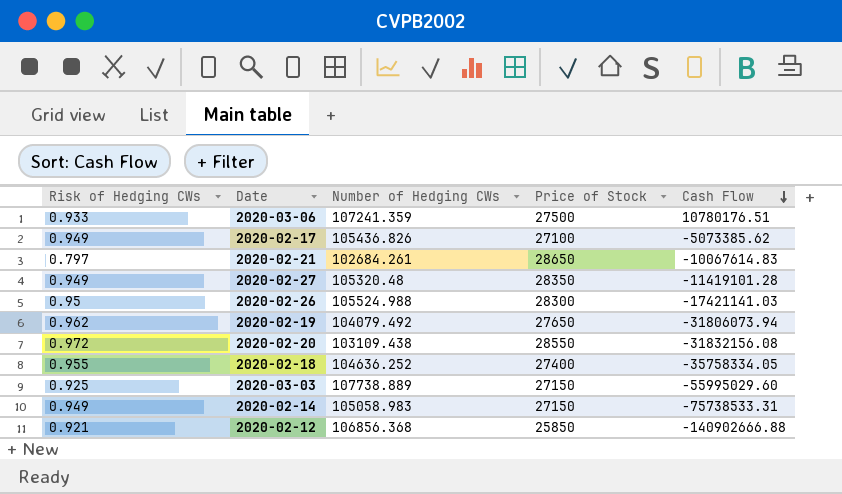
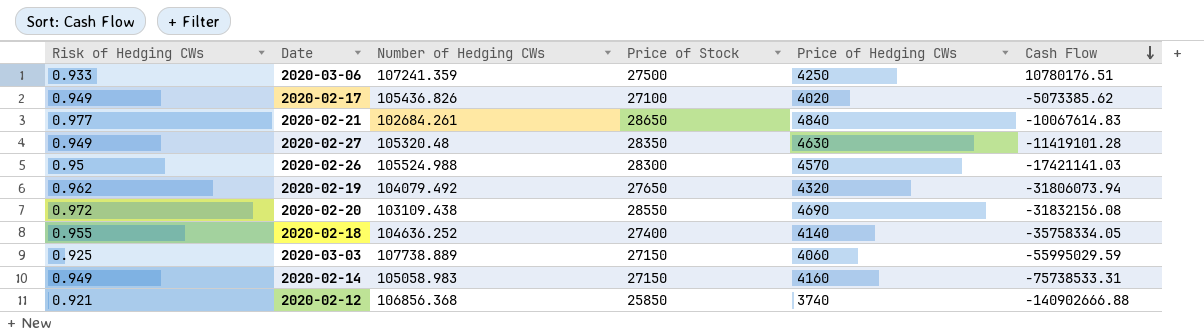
column Price of Hedging CWs | position: none -> 5
2020-02-21 | Risk of Hedging CWs: 0.797 -> 0.977
2020-03-03 | Cash Flow: -55995029.60 -> -55995029.59

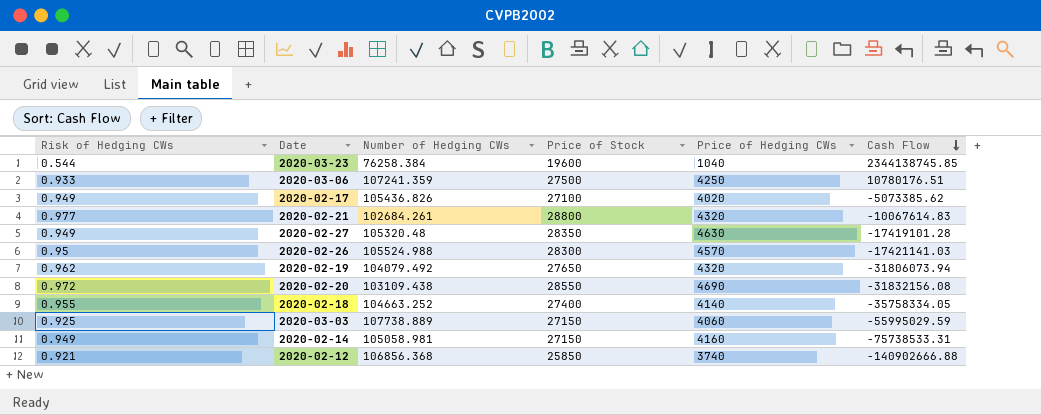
row 2020-03-23: none -> 0.544 | 76258.384 | 19600 | 1040 | 2344138745.85
2020-02-21 | Price of Stock: 28650 -> 28800
2020-02-21 | Price of Hedging CWs: 4840 -> 4320
2020-02-27 | Cash Flow: -11419101.28 -> -17419101.28
2020-02-18 | Number of Hedging CWs: 104636.252 -> 104663.252
2020-02-14 | Number of Hedging CWs: 105058.983 -> 105058.981

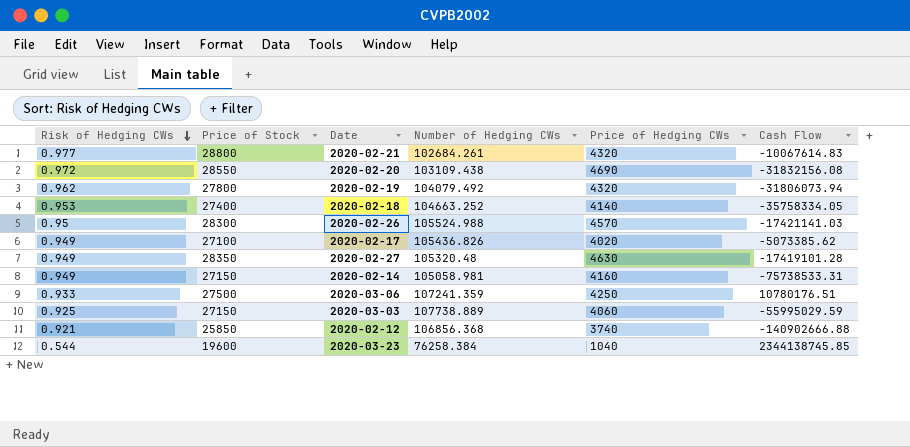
row order: Cash Flow descending -> Risk of Hedging CWs descending
column Price of Stock | position: 4 -> 2
2020-02-19 | Price of Stock: 27650 -> 27800
2020-02-18 | Risk of Hedging CWs: 0.955 -> 0.953

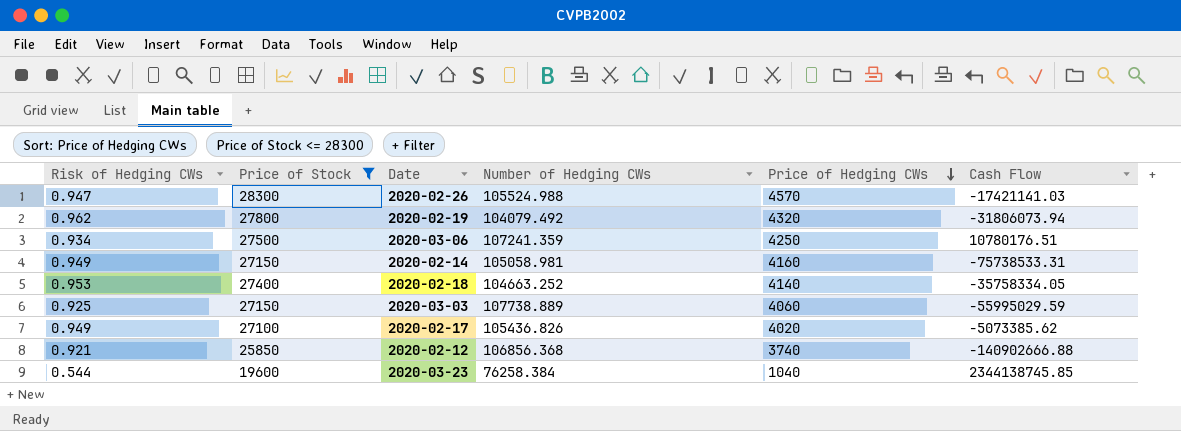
filter: none -> Price of Stock <= 28300
row order: Risk of Hedging CWs descending -> Price of Hedging CWs descending
2020-02-26 | Risk of Hedging CWs: 0.95 -> 0.947
2020-03-06 | Risk of Hedging CWs: 0.933 -> 0.934

